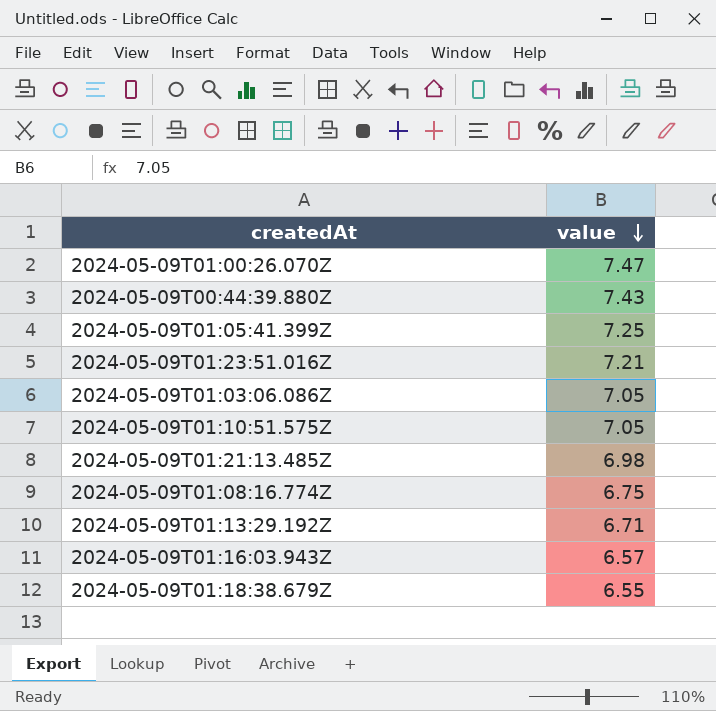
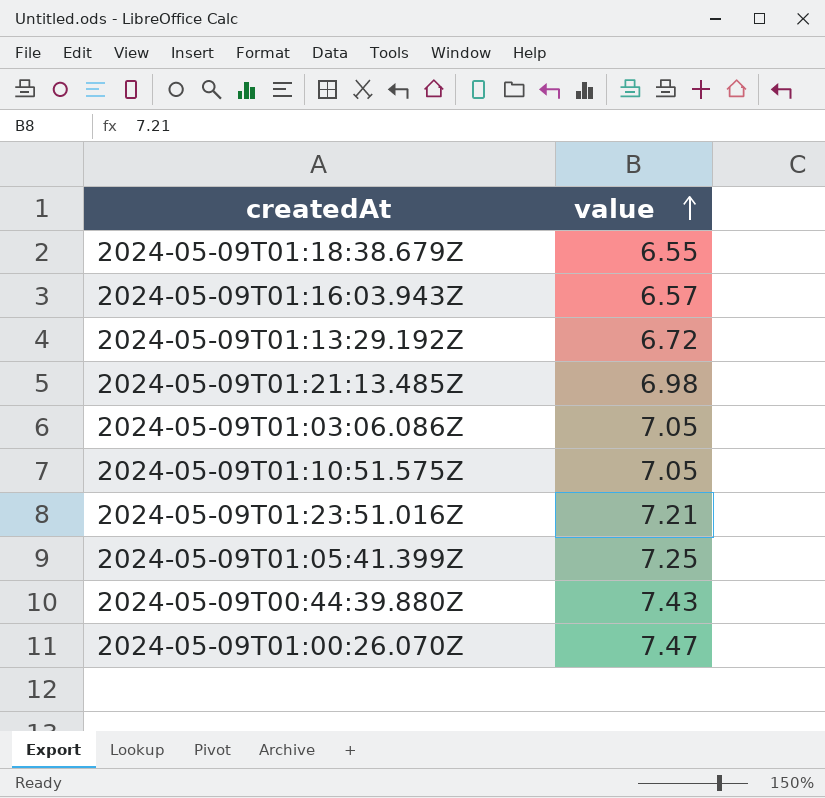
row order: value descending -> value ascending
row 2024-05-09T01:08:16.774Z: 6.75 -> none
2024-05-09T01:13:29.192Z | value: 6.71 -> 6.72

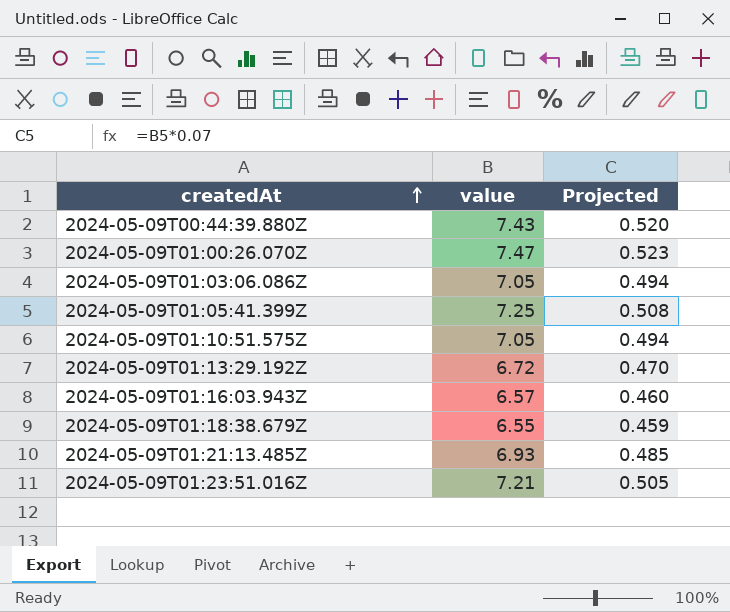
row order: value ascending -> createdAt ascending
column Projected | formula: none -> [value] * 0.07
2024-05-09T01:21:13.485Z | value: 6.98 -> 6.93

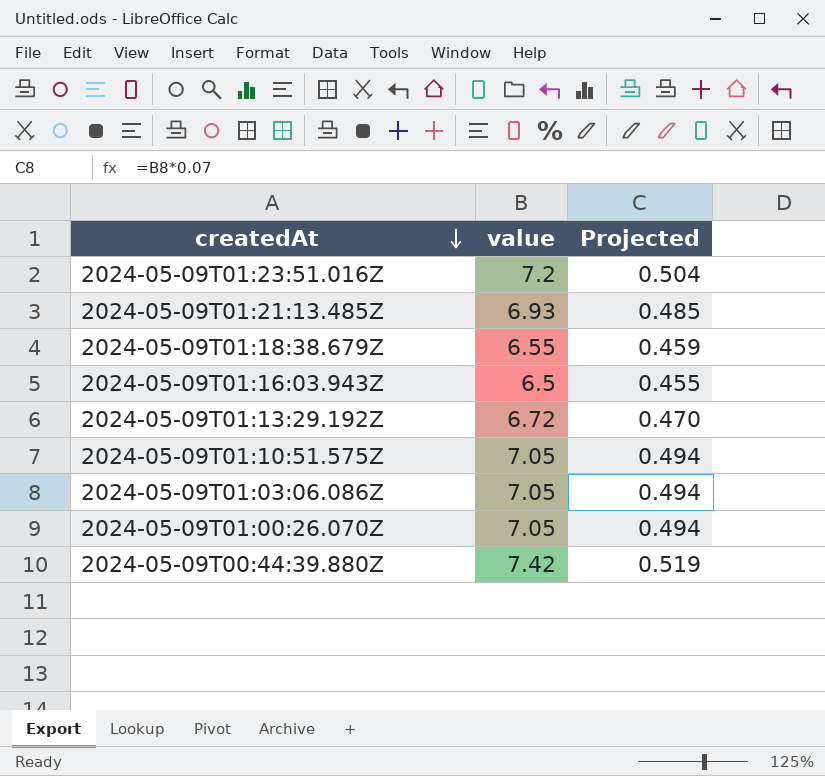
row order: createdAt ascending -> createdAt descending
row 2024-05-09T01:05:41.399Z: 7.25 | 0.508 -> none
2024-05-09T01:23:51.016Z | value: 7.21 -> 7.2
2024-05-09T01:23:51.016Z | Projected: 0.505 -> 0.504
2024-05-09T01:16:03.943Z | value: 6.57 -> 6.5
2024-05-09T01:16:03.943Z | Projected: 0.460 -> 0.455
2024-05-09T01:00:26.070Z | value: 7.47 -> 7.05
2024-05-09T01:00:26.070Z | Projected: 0.523 -> 0.494
2024-05-09T00:44:39.880Z | value: 7.43 -> 7.42
2024-05-09T00:44:39.880Z | Projected: 0.520 -> 0.519

